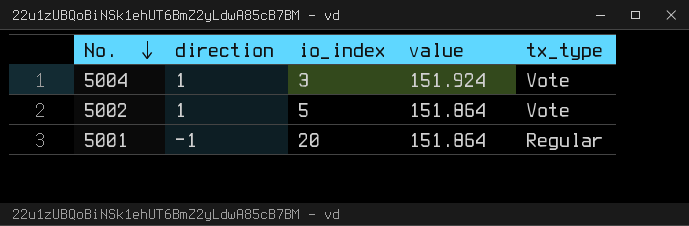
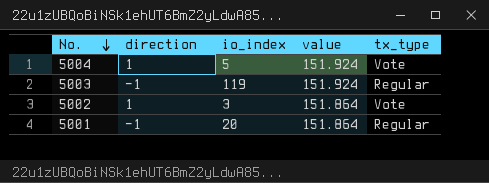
5004 | io_index: 3 -> 5
row 5003: none -> -1 | 119 | 151.924 | Regular
5002 | io_index: 5 -> 3

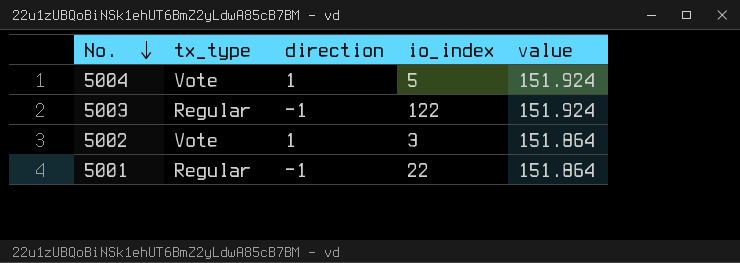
column tx_type | position: 5 -> 2
5003 | io_index: 119 -> 122
5001 | io_index: 20 -> 22

